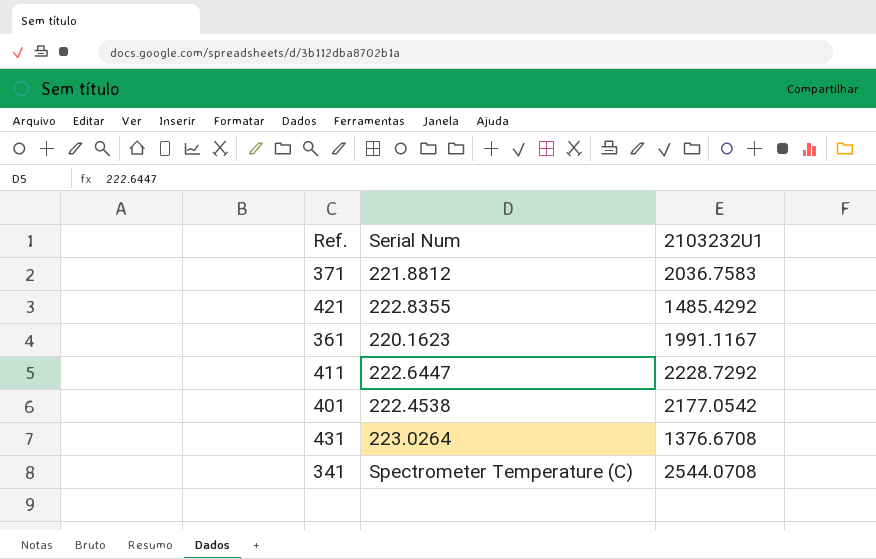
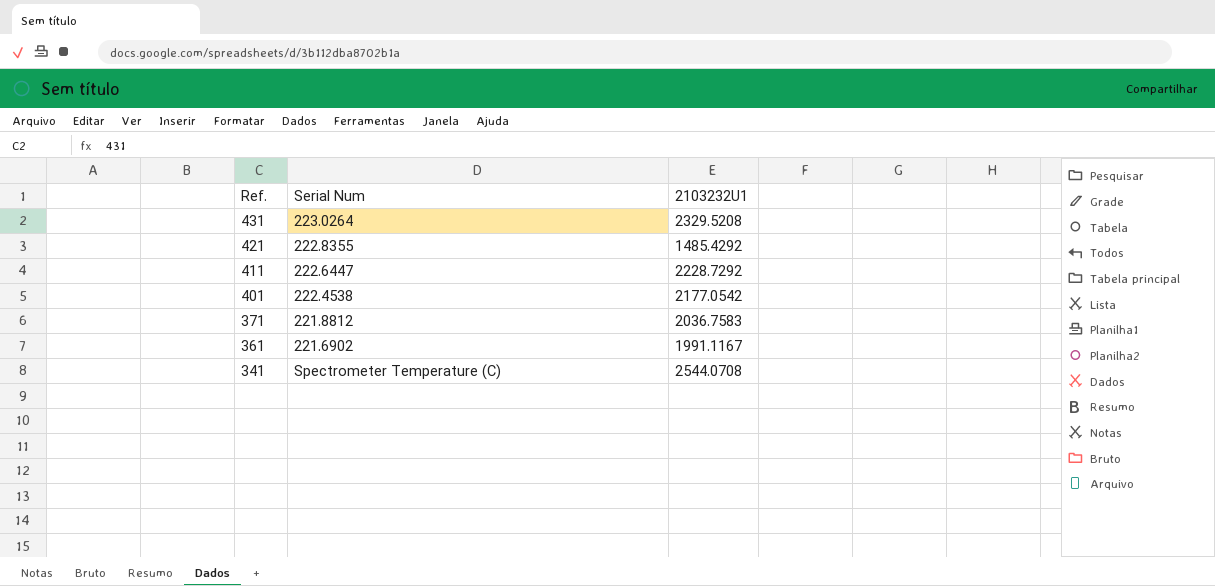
row order: none -> Ref. descending
431 | 2103232U1: 1376.6708 -> 2329.5208
361 | Serial Num: 220.1623 -> 221.6902

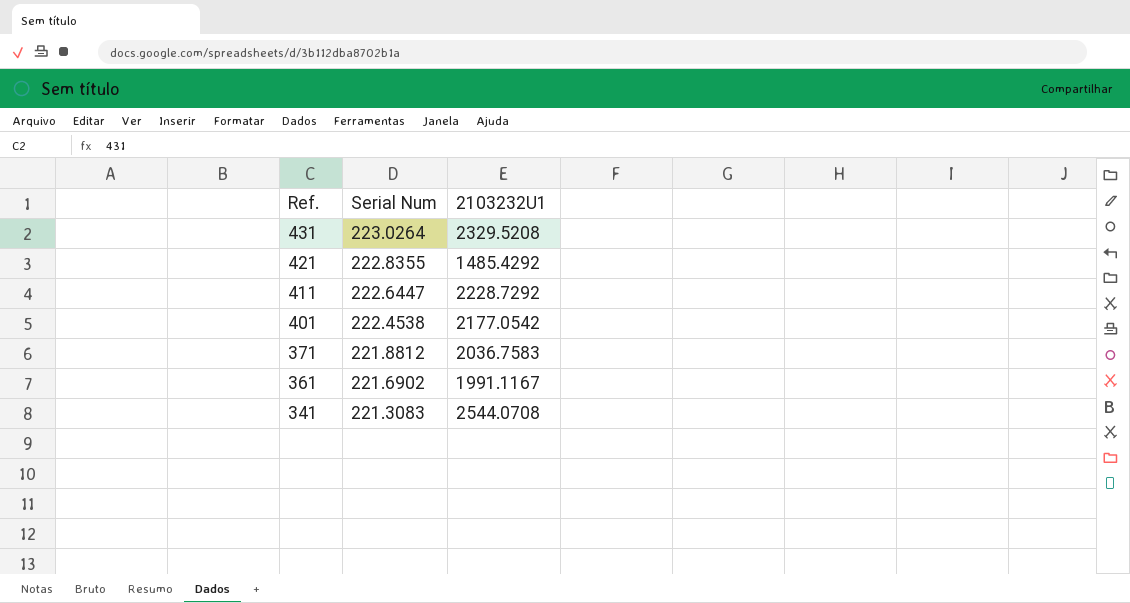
341 | Serial Num: Spectrometer Temperature (C) -> 221.3083

